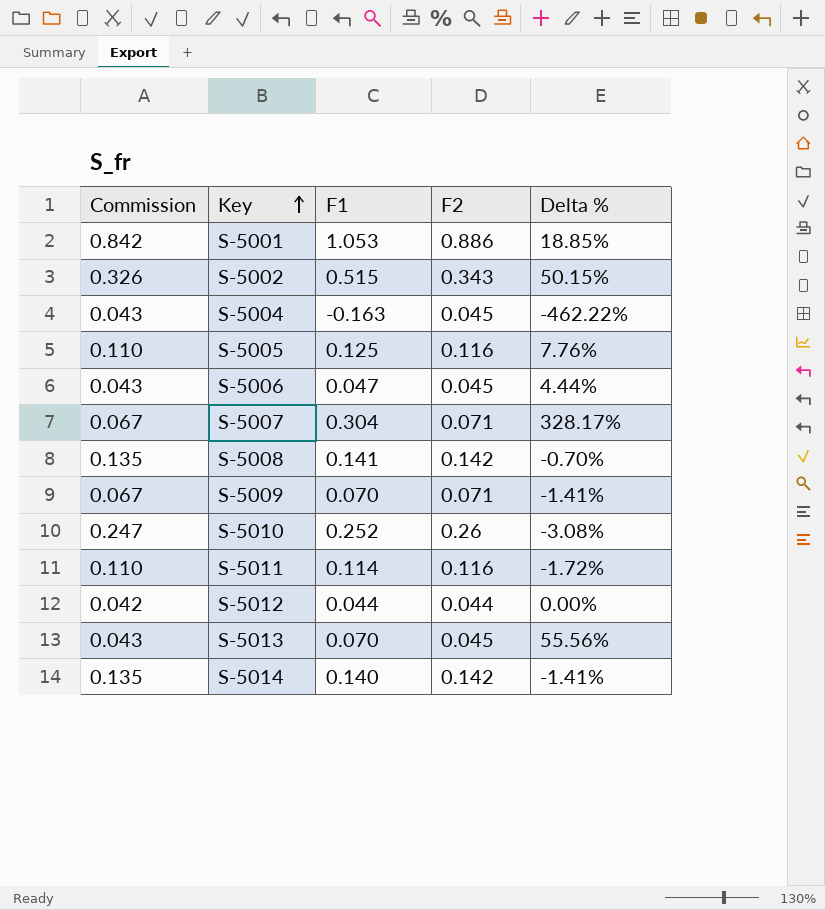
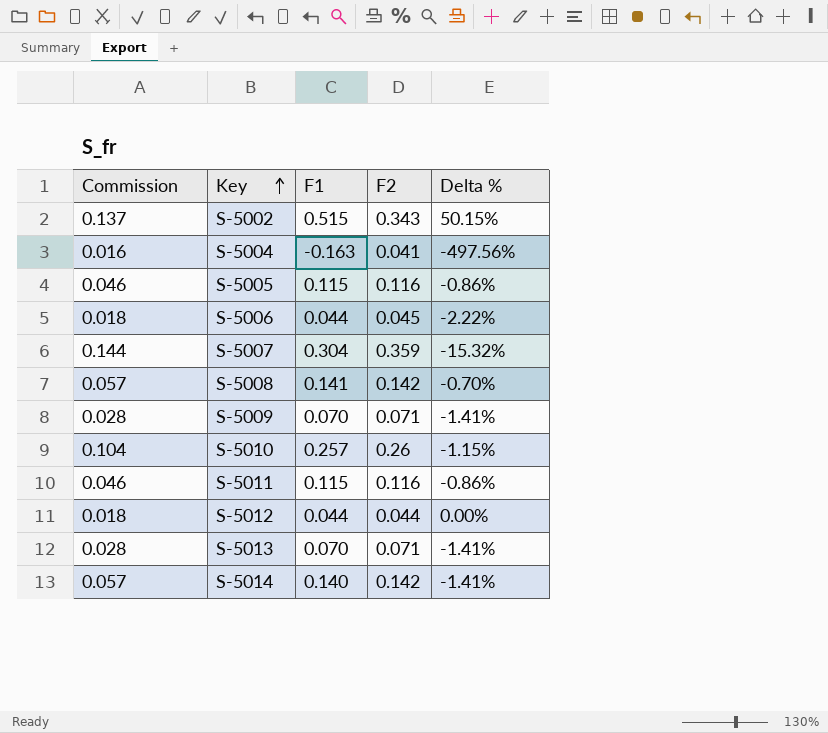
column Commission | formula: [F2] * 0.95 -> [F2] * 0.4
row S-5001: 0.842 | 1.053 | 0.886 | 18.85% -> none
S-5004 | F2: 0.045 -> 0.041
S-5004 | Delta %: -462.22% -> -497.56%
S-5005 | F1: 0.125 -> 0.115
S-5005 | Delta %: 7.76% -> -0.86%
S-5006 | F1: 0.047 -> 0.044
S-5006 | Delta %: 4.44% -> -2.22%
S-5007 | F2: 0.071 -> 0.359
S-5007 | Delta %: 328.17% -> -15.32%
S-5010 | F1: 0.252 -> 0.257
S-5010 | Delta %: -3.08% -> -1.15%
S-5011 | F1: 0.114 -> 0.115
S-5011 | Delta %: -1.72% -> -0.86%
S-5013 | F2: 0.045 -> 0.071
S-5013 | Delta %: 55.56% -> -1.41%

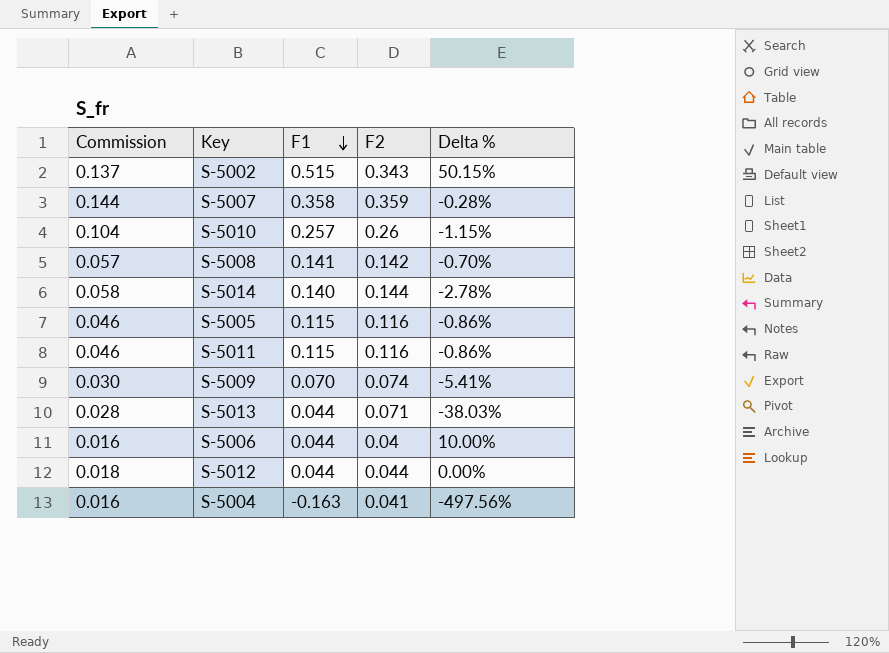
row order: Key ascending -> F1 descending
S-5007 | F1: 0.304 -> 0.358
S-5007 | Delta %: -15.32% -> -0.28%
S-5014 | Commission: 0.057 -> 0.058
S-5014 | F2: 0.142 -> 0.144
S-5014 | Delta %: -1.41% -> -2.78%
S-5009 | Commission: 0.028 -> 0.030
S-5009 | F2: 0.071 -> 0.074
S-5009 | Delta %: -1.41% -> -5.41%
S-5013 | F1: 0.070 -> 0.044
S-5013 | Delta %: -1.41% -> -38.03%
S-5006 | Commission: 0.018 -> 0.016
S-5006 | F2: 0.045 -> 0.04
S-5006 | Delta %: -2.22% -> 10.00%

